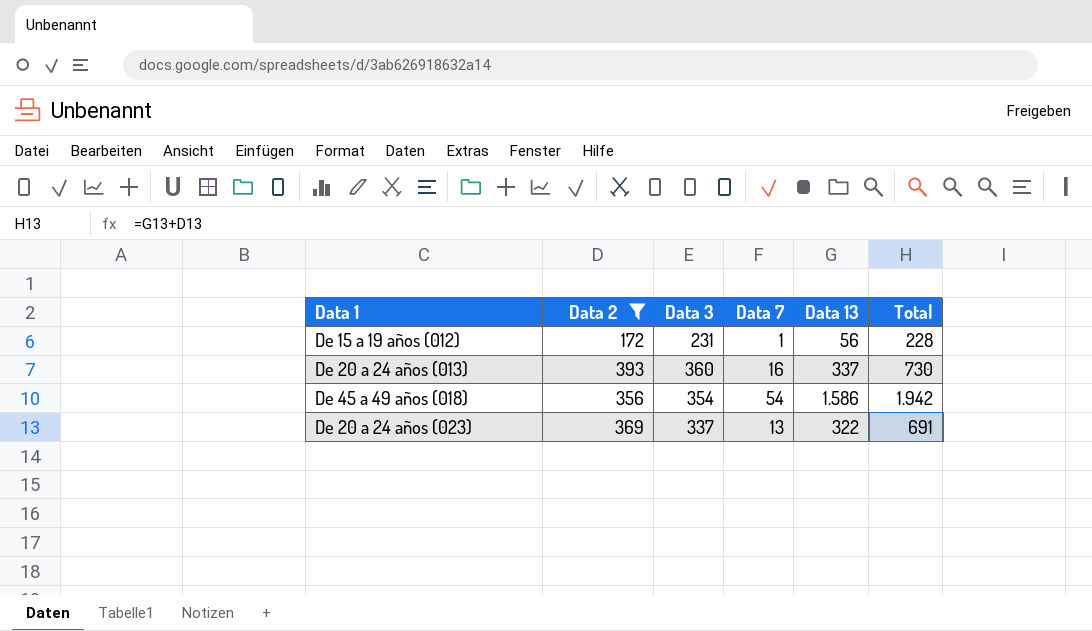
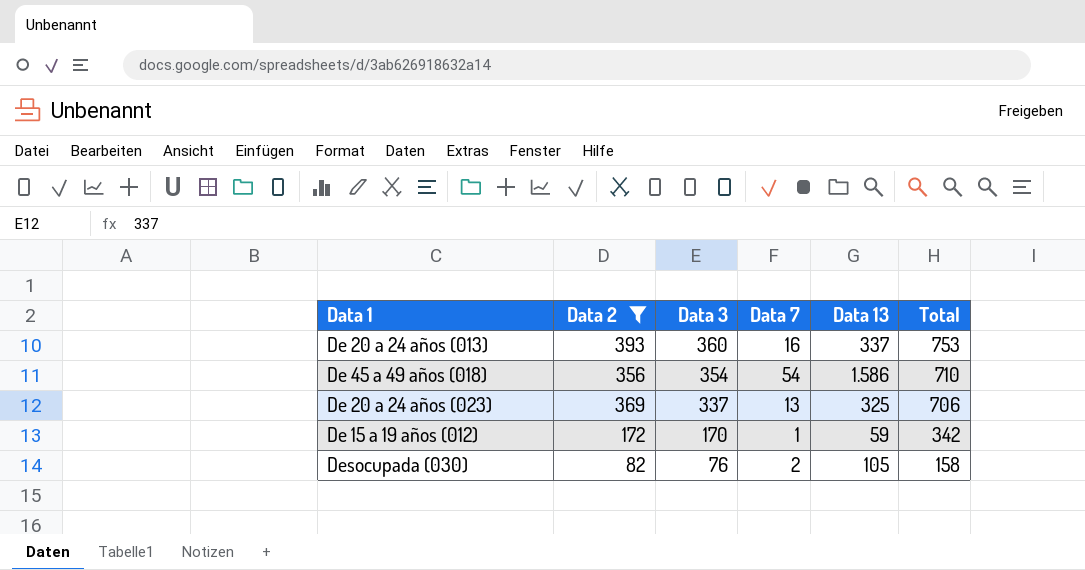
row order: none -> Data 3 descending
column Total | formula: [Data 2] + [Data 13] -> [Data 2] + [Data 3]
De 20 a 24 años (023) | Data 13: 322 -> 325
De 15 a 19 años (012) | Data 3: 231 -> 170
De 15 a 19 años (012) | Data 13: 56 -> 59
row Desocupada (030): none -> 82 | 76 | 2 | 105 | 158

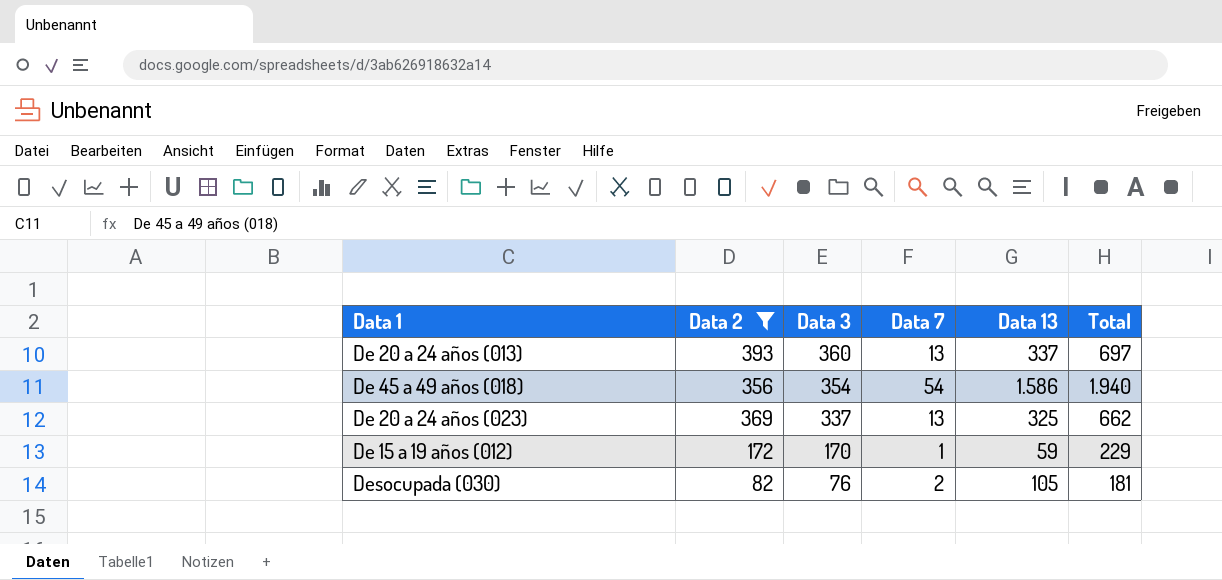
column Total | formula: [Data 2] + [Data 3] -> [Data 3] + [Data 13]
De 20 a 24 años (013) | Data 7: 16 -> 13

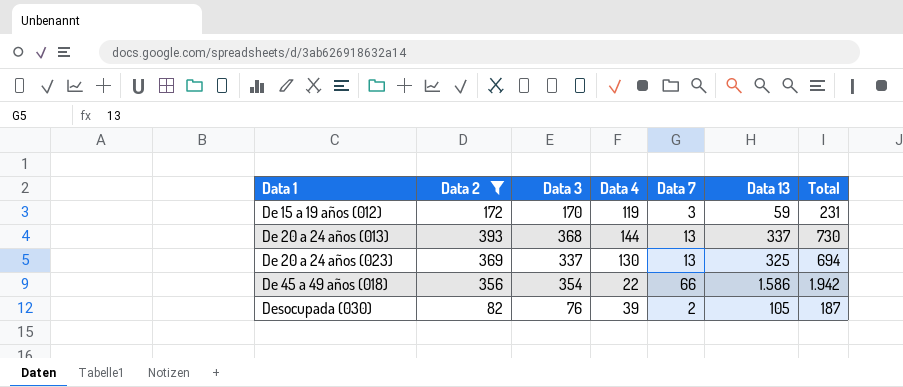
row order: Data 3 descending -> Data 1 ascending
column Data 4 | position: none -> 4
column Total | formula: [Data 3] + [Data 13] -> [Data 2] + [Data 13]
De 15 a 19 años (012) | Data 7: 1 -> 3
De 20 a 24 años (013) | Data 3: 360 -> 368
De 45 a 49 años (018) | Data 7: 54 -> 66

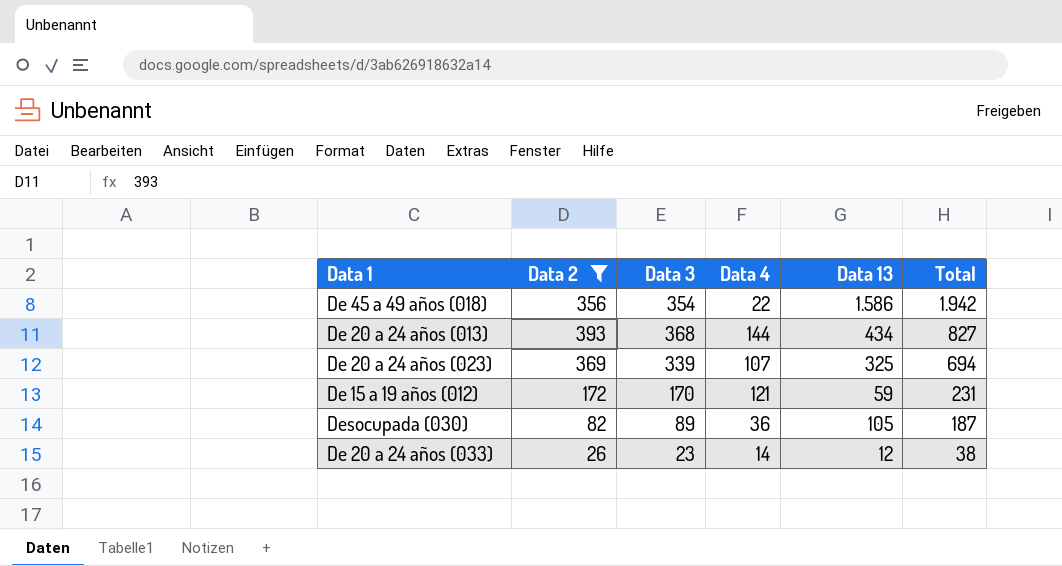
row order: Data 1 ascending -> Total descending
column Data 7 | position: 5 -> none
De 20 a 24 años (013) | Data 13: 337 -> 434
De 20 a 24 años (013) | Total: 730 -> 827
De 20 a 24 años (023) | Data 3: 337 -> 339
De 20 a 24 años (023) | Data 4: 130 -> 107
De 15 a 19 años (012) | Data 4: 119 -> 121
Desocupada (030) | Data 3: 76 -> 89
Desocupada (030) | Data 4: 39 -> 36
row De 20 a 24 años (033): none -> 26 | 23 | 14 | 12 | 38

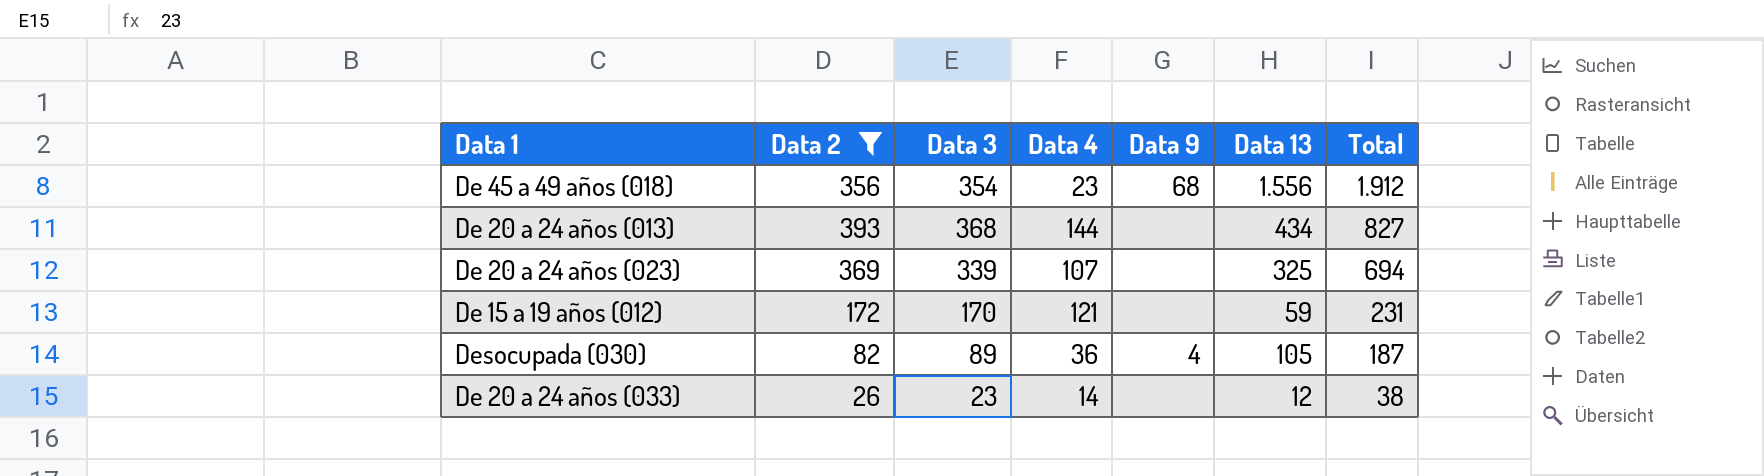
column Data 9 | position: none -> 5
De 45 a 49 años (018) | Data 4: 22 -> 23
De 45 a 49 años (018) | Data 13: 1.586 -> 1.556
De 45 a 49 años (018) | Total: 1.942 -> 1.912

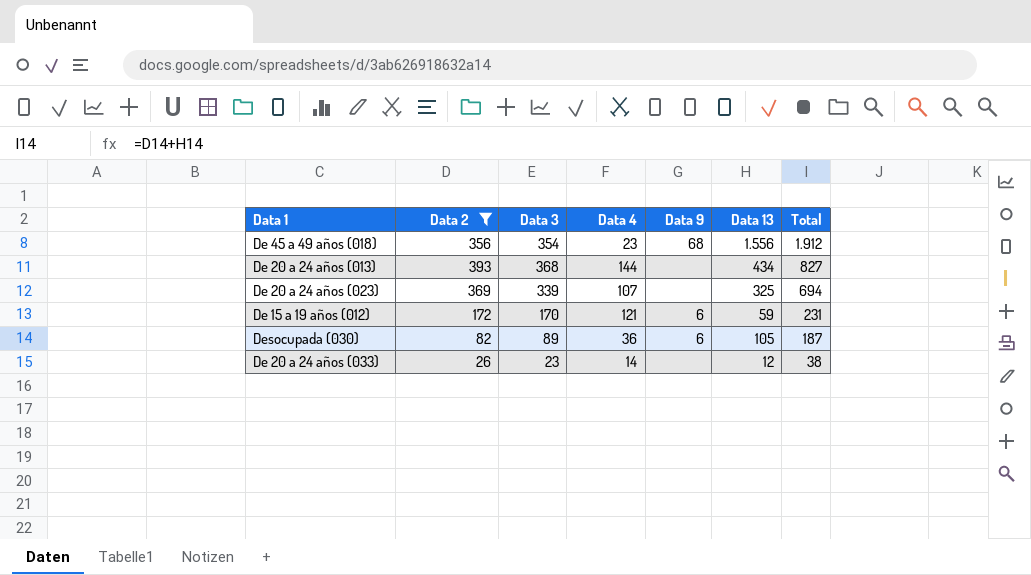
De 15 a 19 años (012) | Data 9: none -> 6
Desocupada (030) | Data 9: 4 -> 6

